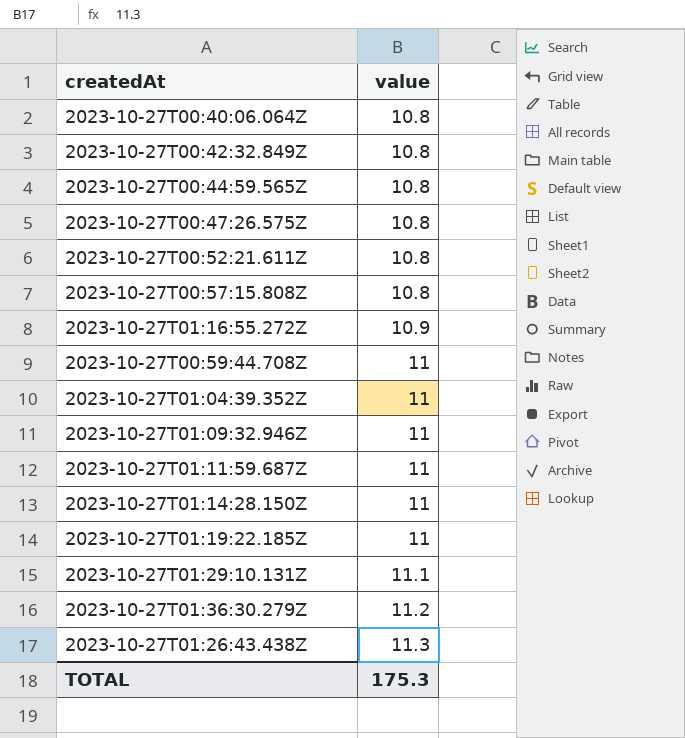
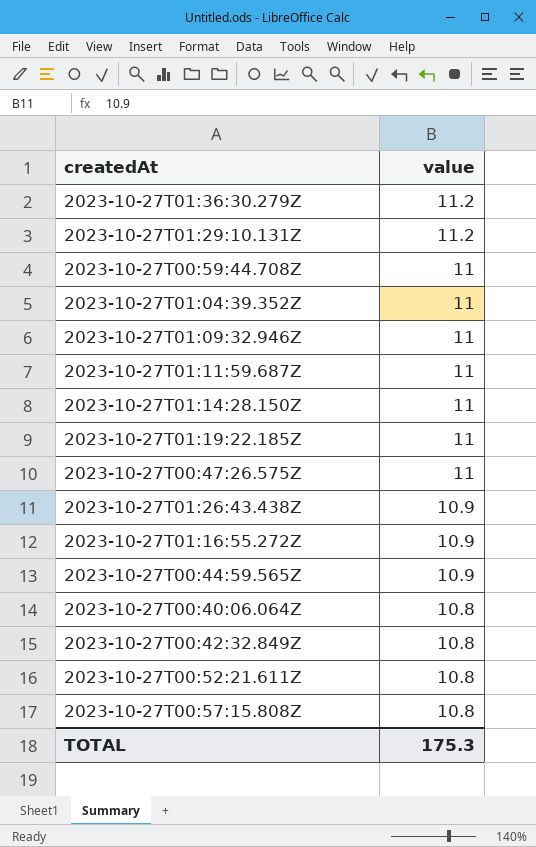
row order: value ascending -> value descending
2023-10-27T01:29:10.131Z | value: 11.1 -> 11.2
2023-10-27T00:47:26.575Z | value: 10.8 -> 11
2023-10-27T01:26:43.438Z | value: 11.3 -> 10.9
2023-10-27T00:44:59.565Z | value: 10.8 -> 10.9

